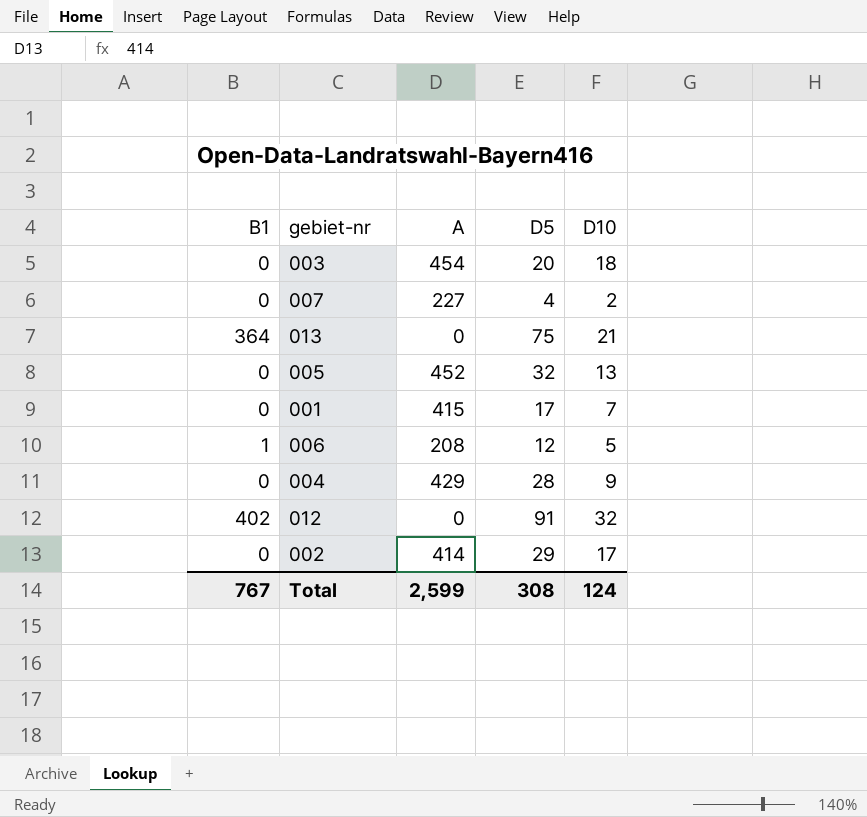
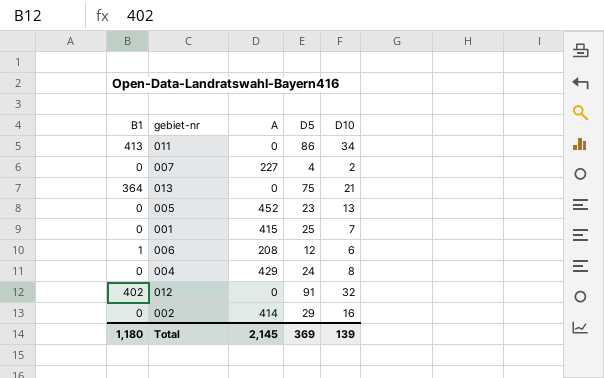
row 003: 0 | 454 | 20 | 18 -> none
row 011: none -> 413 | 0 | 86 | 34
005 | D5: 32 -> 23
001 | D5: 17 -> 25
006 | D10: 5 -> 6
004 | D5: 28 -> 24
004 | D10: 9 -> 8
002 | D10: 17 -> 16
Total | B1: 767 -> 1,180
Total | A: 2,599 -> 2,145
Total | D5: 308 -> 369
Total | D10: 124 -> 139

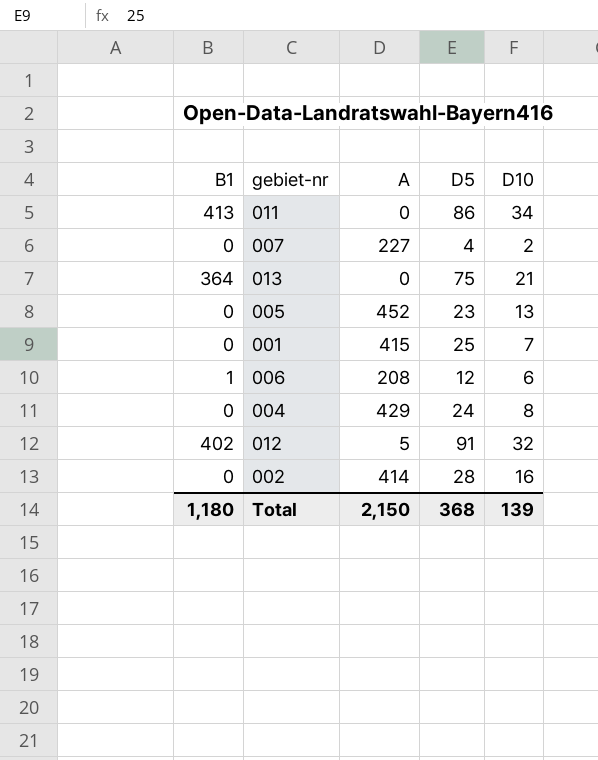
012 | A: 0 -> 5
002 | D5: 29 -> 28
Total | A: 2,145 -> 2,150
Total | D5: 369 -> 368

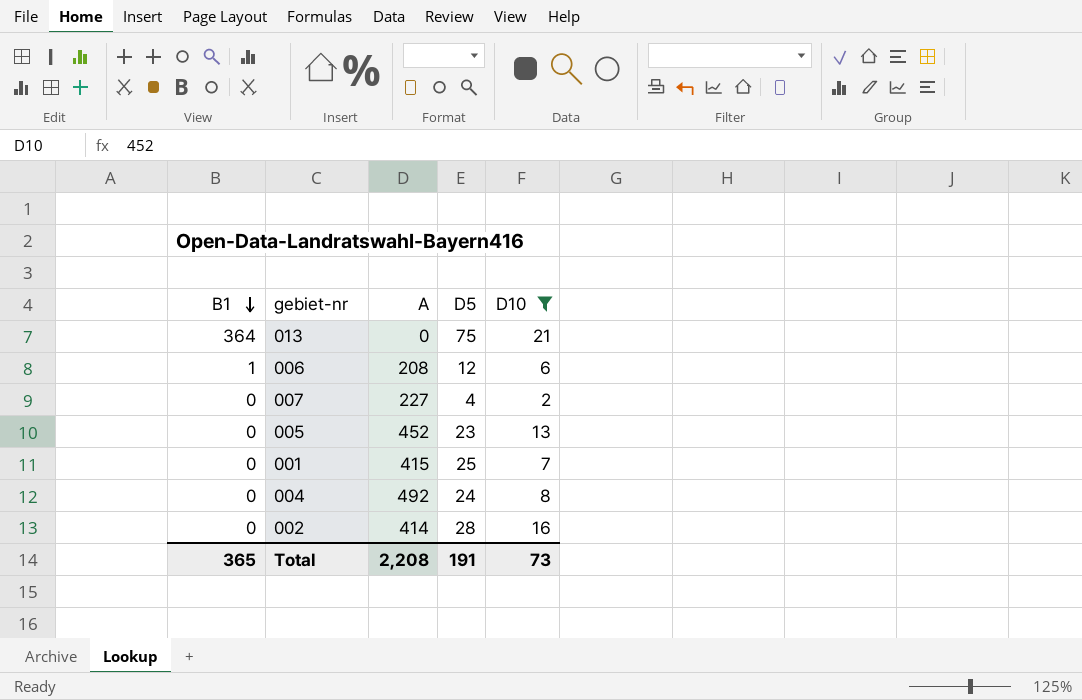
filter: none -> D10 <= 21
row order: none -> B1 descending
004 | A: 429 -> 492
Total | B1: 1,180 -> 365
Total | A: 2,150 -> 2,208
Total | D5: 368 -> 191
Total | D10: 139 -> 73

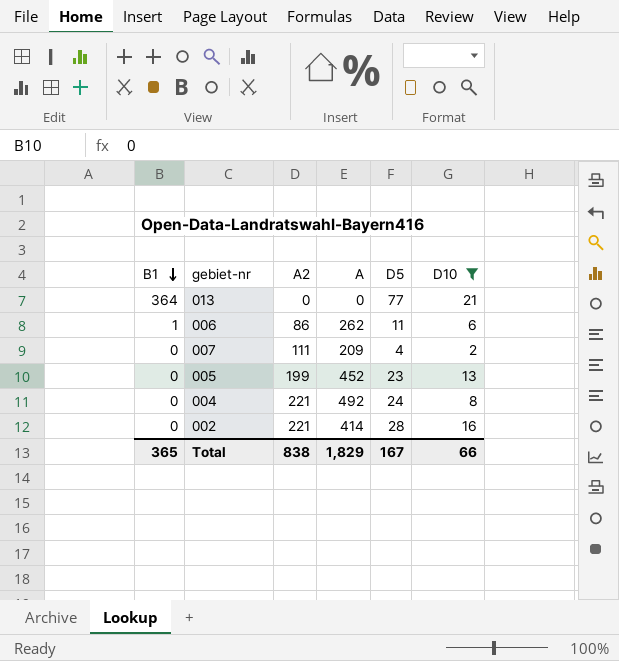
column A2 | position: none -> 3
row 001: 0 | 415 | 25 | 7 -> none
013 | D5: 75 -> 77
006 | A: 208 -> 262
006 | D5: 12 -> 11
007 | A: 227 -> 209
Total | A: 2,208 -> 1,829
Total | D5: 191 -> 167
Total | D10: 73 -> 66

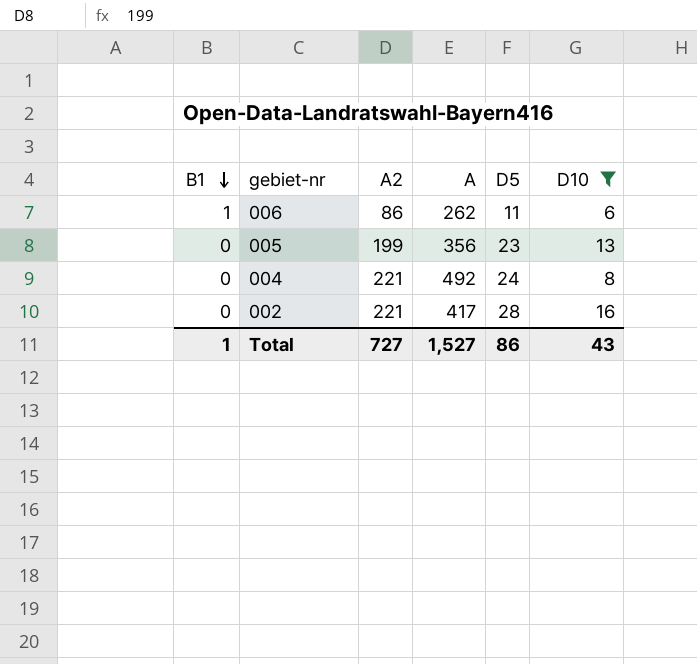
row 013: 364 | 0 | 0 | 77 | 21 -> none
row 007: 0 | 111 | 209 | 4 | 2 -> none
005 | A: 452 -> 356
002 | A: 414 -> 417
Total | B1: 365 -> 1
Total | A2: 838 -> 727
Total | A: 1,829 -> 1,527
Total | D5: 167 -> 86
Total | D10: 66 -> 43

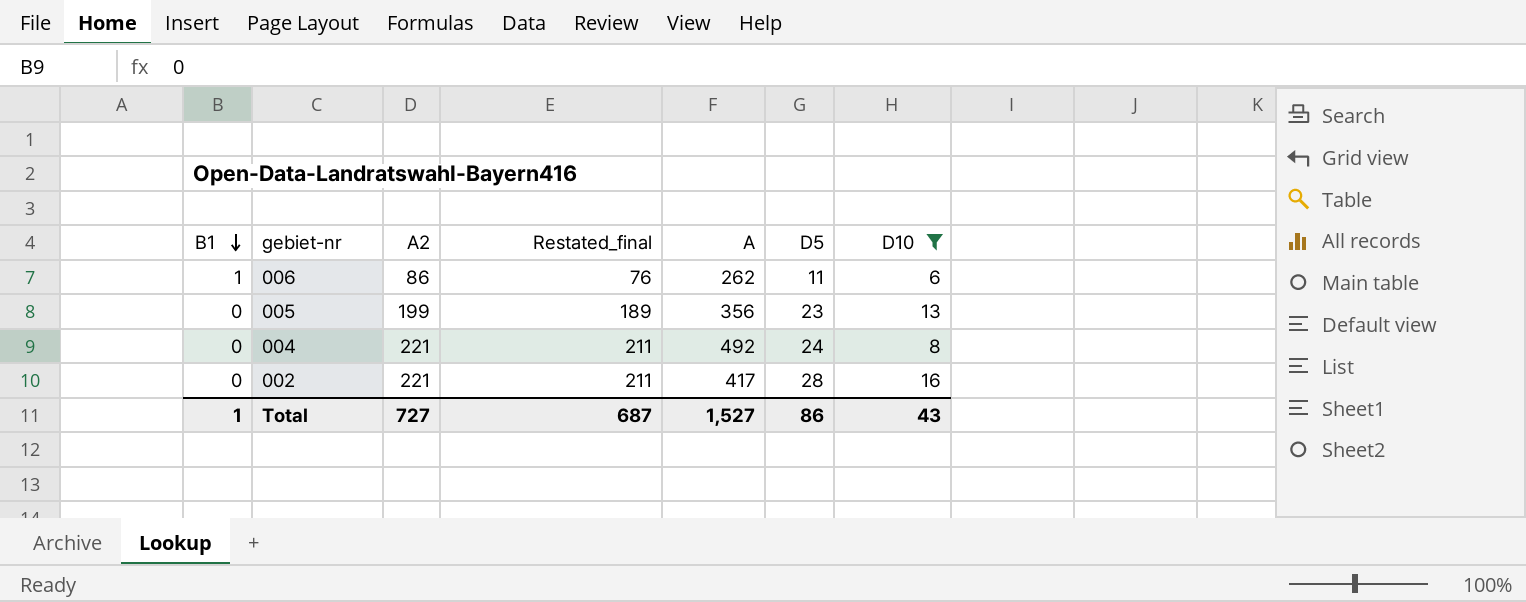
column Restated_final | formula: none -> [A2] - 10

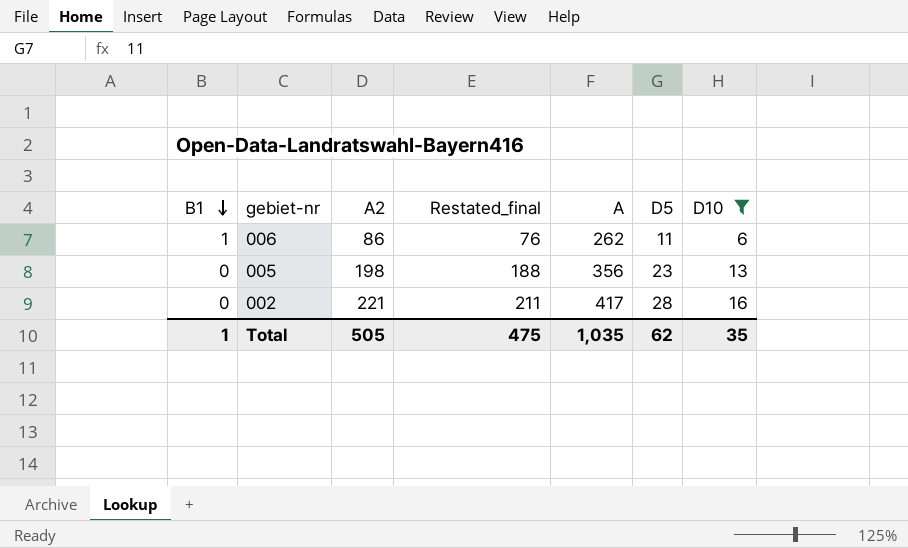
row 004: 0 | 221 | 211 | 492 | 24 | 8 -> none
005 | A2: 199 -> 198
005 | Restated_final: 189 -> 188
Total | A2: 727 -> 505
Total | Restated_final: 687 -> 475
Total | A: 1,527 -> 1,035
Total | D5: 86 -> 62
Total | D10: 43 -> 35

